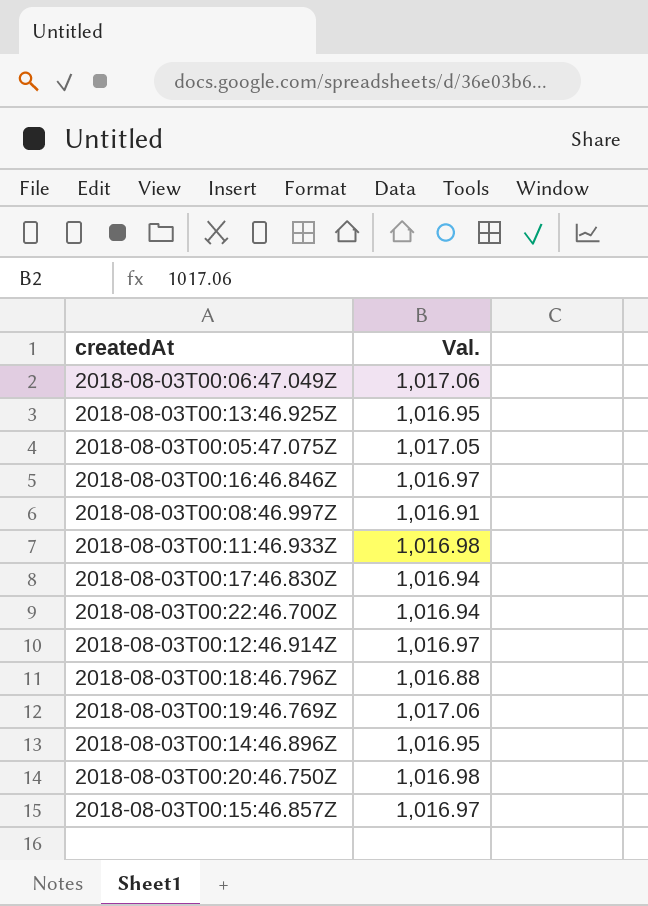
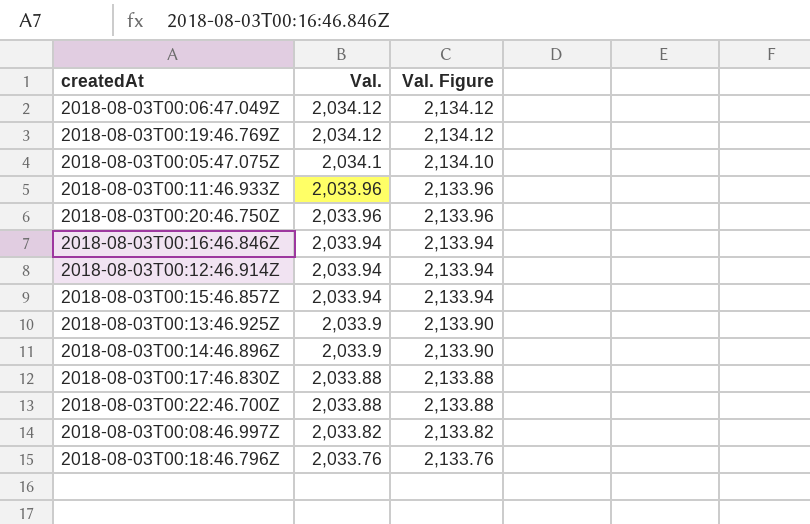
row order: none -> Val. descending
column Val. Figure | formula: none -> [Val.] + 100
2018-08-03T00:06:47.049Z | Val.: 1,017.06 -> 2,034.12
2018-08-03T00:19:46.769Z | Val.: 1,017.06 -> 2,034.12
2018-08-03T00:05:47.075Z | Val.: 1,017.05 -> 2,034.1
2018-08-03T00:11:46.933Z | Val.: 1,016.98 -> 2,033.96
2018-08-03T00:20:46.750Z | Val.: 1,016.98 -> 2,033.96
2018-08-03T00:16:46.846Z | Val.: 1,016.97 -> 2,033.94
2018-08-03T00:12:46.914Z | Val.: 1,016.97 -> 2,033.94
2018-08-03T00:15:46.857Z | Val.: 1,016.97 -> 2,033.94
2018-08-03T00:13:46.925Z | Val.: 1,016.95 -> 2,033.9
2018-08-03T00:14:46.896Z | Val.: 1,016.95 -> 2,033.9
2018-08-03T00:17:46.830Z | Val.: 1,016.94 -> 2,033.88
2018-08-03T00:22:46.700Z | Val.: 1,016.94 -> 2,033.88
2018-08-03T00:08:46.997Z | Val.: 1,016.91 -> 2,033.82
2018-08-03T00:18:46.796Z | Val.: 1,016.88 -> 2,033.76

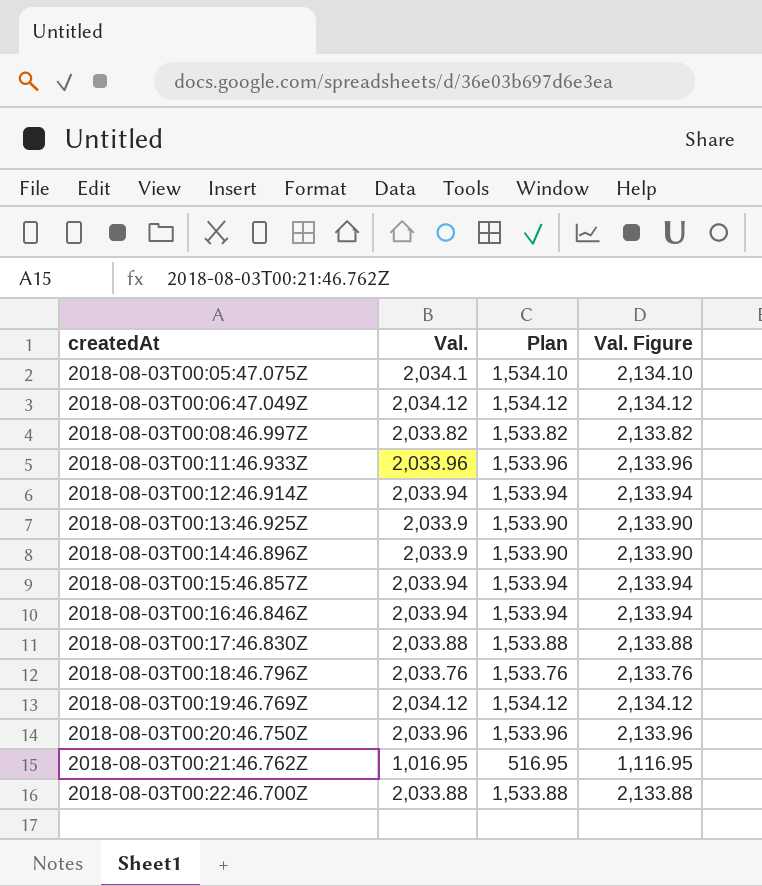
row order: Val. descending -> createdAt ascending
column Plan | formula: none -> [Val.] - 500
row 2018-08-03T00:21:46.762Z: none -> 1,016.95 | 516.95 | 1,116.95

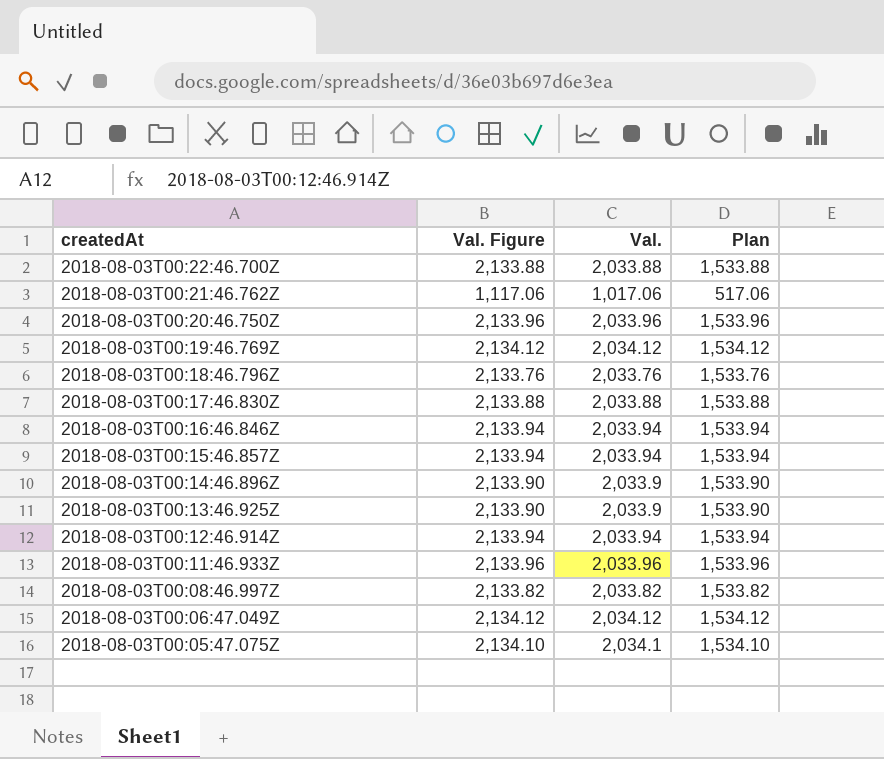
row order: createdAt ascending -> createdAt descending
column Val. Figure | position: 4 -> 2
2018-08-03T00:21:46.762Z | Val. Figure: 1,116.95 -> 1,117.06
2018-08-03T00:21:46.762Z | Val.: 1,016.95 -> 1,017.06
2018-08-03T00:21:46.762Z | Plan: 516.95 -> 517.06

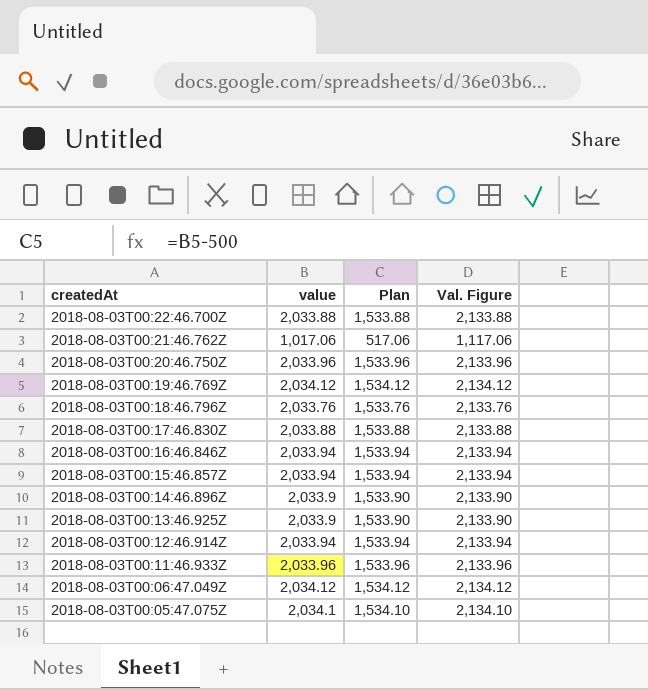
column name: Val. -> value
column Val. Figure | position: 2 -> 4
row 2018-08-03T00:08:46.997Z: 2,133.82 | 2,033.82 | 1,533.82 -> none

